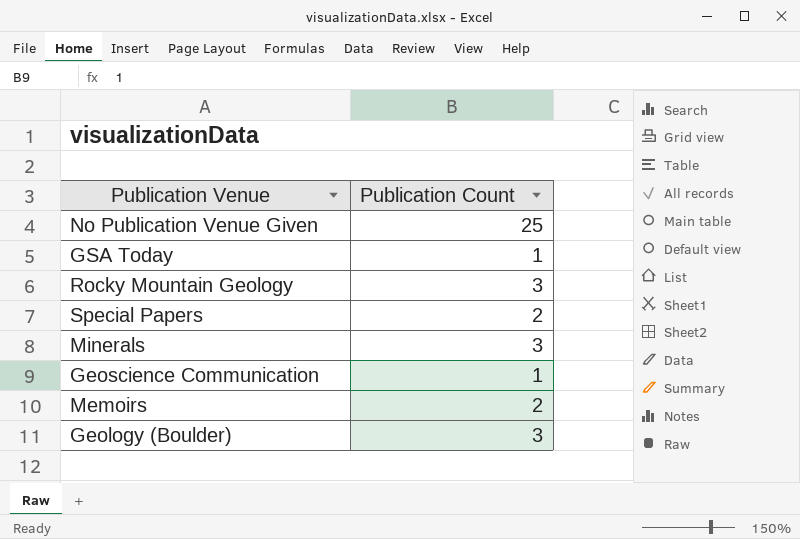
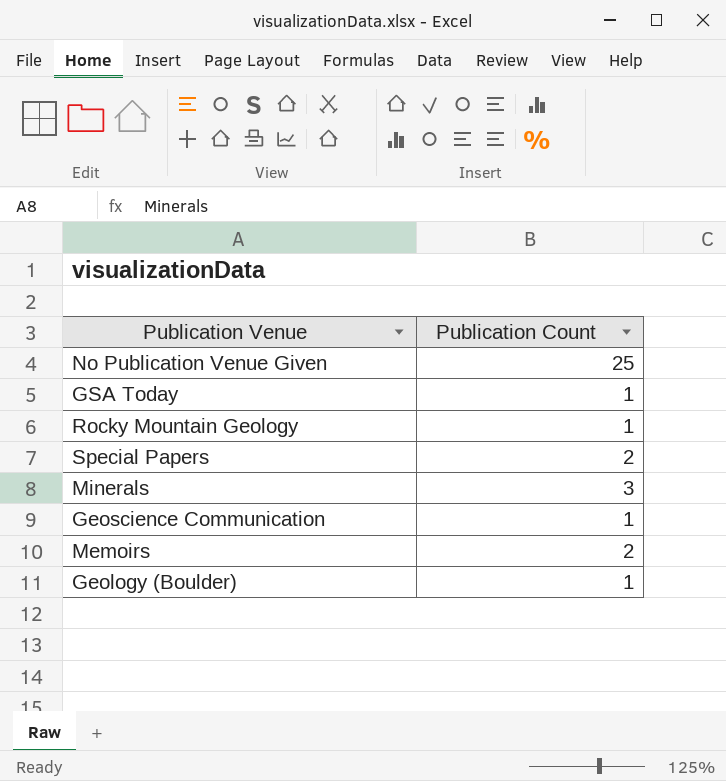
Rocky Mountain Geology | Publication Count: 3 -> 1
Geology (Boulder) | Publication Count: 3 -> 1

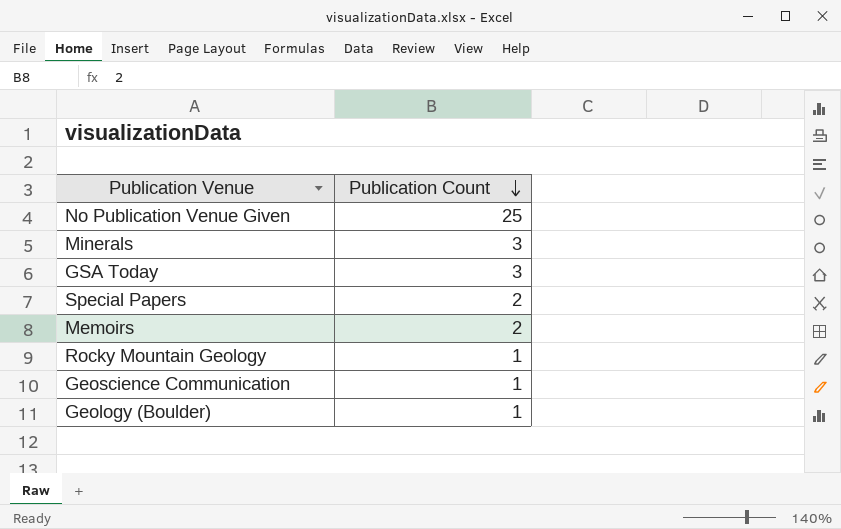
row order: none -> Publication Count descending
GSA Today | Publication Count: 1 -> 3

